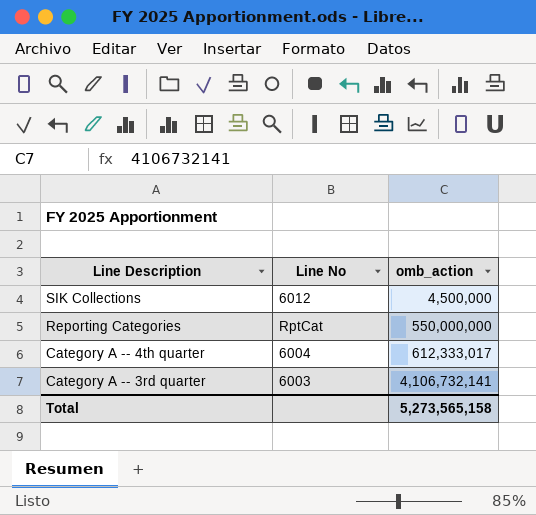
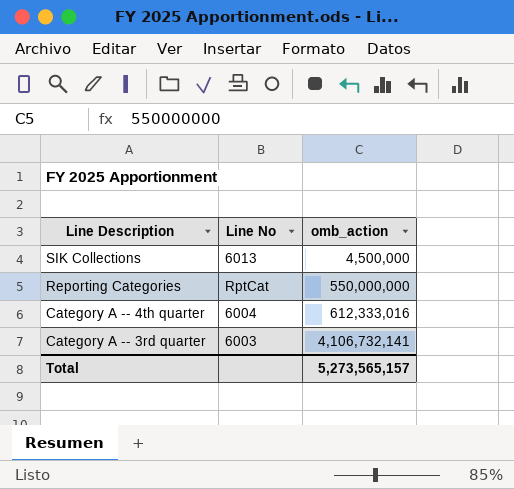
SIK Collections | Line No: 6012 -> 6013
Category A -- 4th quarter | omb_action: 612,333,017 -> 612,333,016
Total | omb_action: 5,273,565,158 -> 5,273,565,157

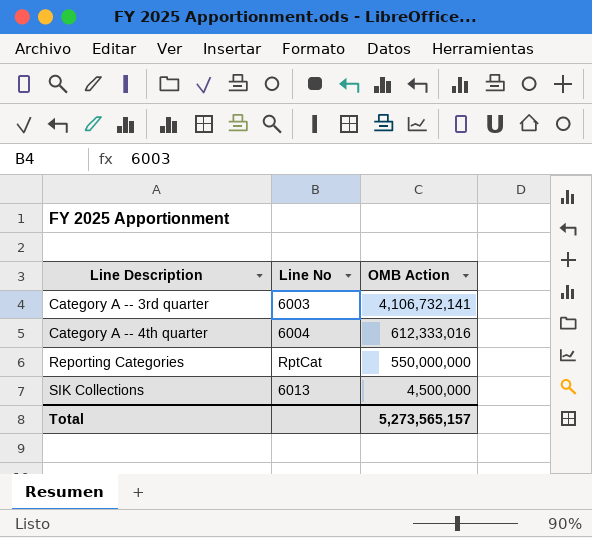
row order: Line Description descending -> Line Description ascending
column name: omb_action -> OMB Action

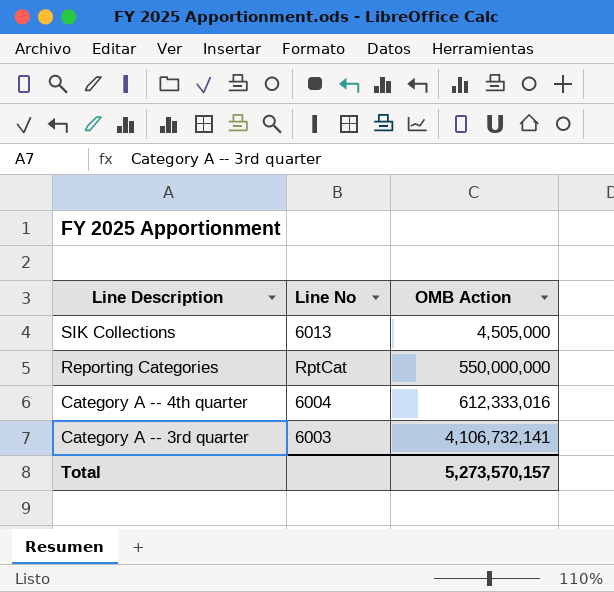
row order: Line Description ascending -> Line Description descending
SIK Collections | OMB Action: 4,500,000 -> 4,505,000
Total | OMB Action: 5,273,565,157 -> 5,273,570,157

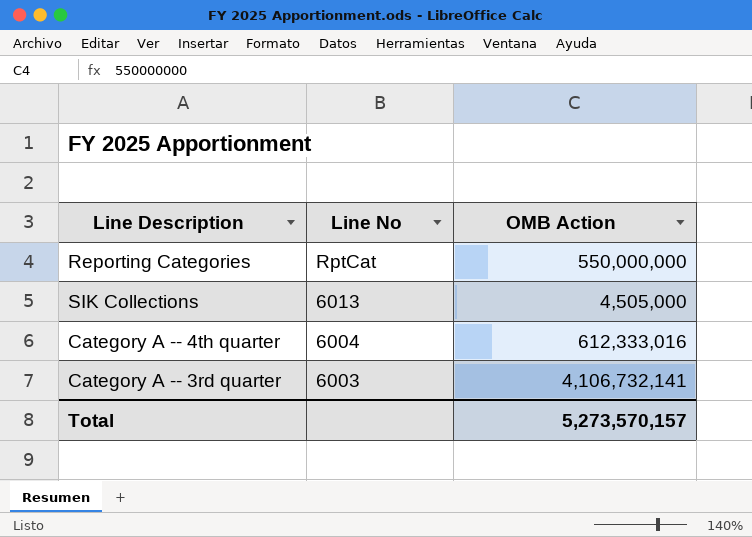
row order: Line Description descending -> Line No descending

